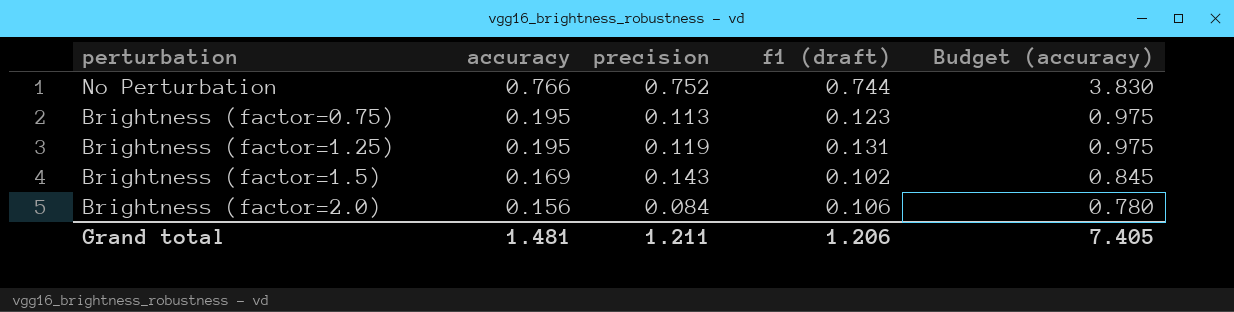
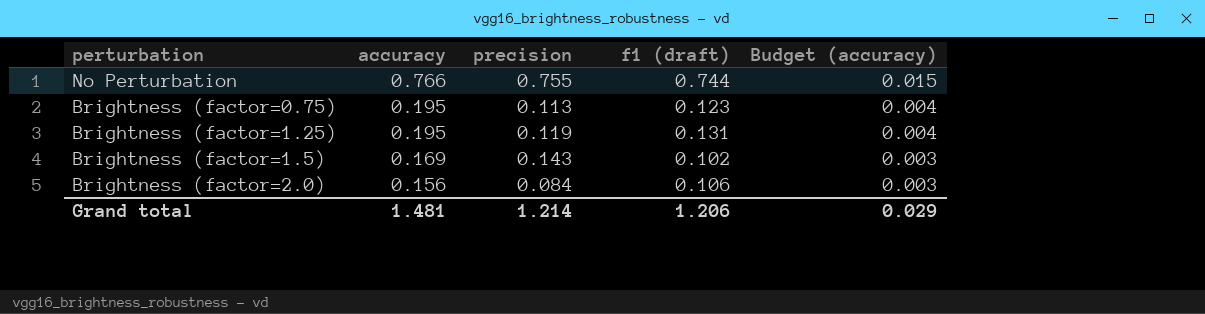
column Budget (accuracy) | formula: [accuracy] * 5 -> [accuracy] * 0.02
No Perturbation | precision: 0.752 -> 0.755
Grand total | precision: 1.211 -> 1.214
Grand total | Budget (accuracy): 7.405 -> 0.029

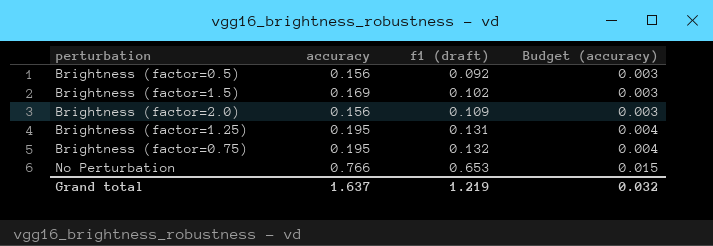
row order: accuracy descending -> f1 (draft) ascending
column precision | position: 3 -> none
row Brightness (factor=0.5): none -> 0.156 | 0.092 | 0.003
Brightness (factor=2.0) | f1 (draft): 0.106 -> 0.109
Brightness (factor=0.75) | f1 (draft): 0.123 -> 0.132
No Perturbation | f1 (draft): 0.744 -> 0.653
Grand total | accuracy: 1.481 -> 1.637
Grand total | f1 (draft): 1.206 -> 1.219
Grand total | Budget (accuracy): 0.029 -> 0.032

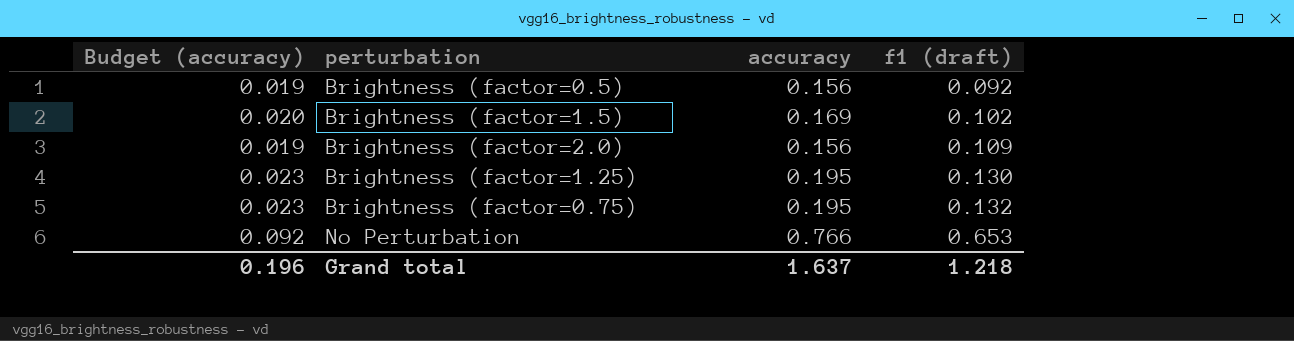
column Budget (accuracy) | formula: [accuracy] * 0.02 -> [accuracy] * 0.12
column Budget (accuracy) | position: 4 -> 1
Brightness (factor=1.25) | f1 (draft): 0.131 -> 0.130
Grand total | Budget (accuracy): 0.032 -> 0.196
Grand total | f1 (draft): 1.219 -> 1.218

